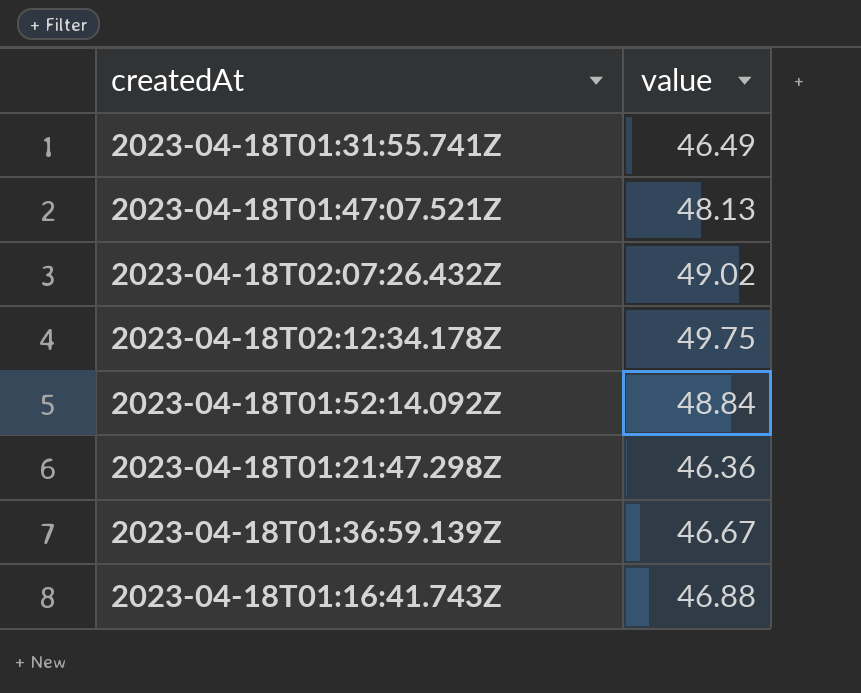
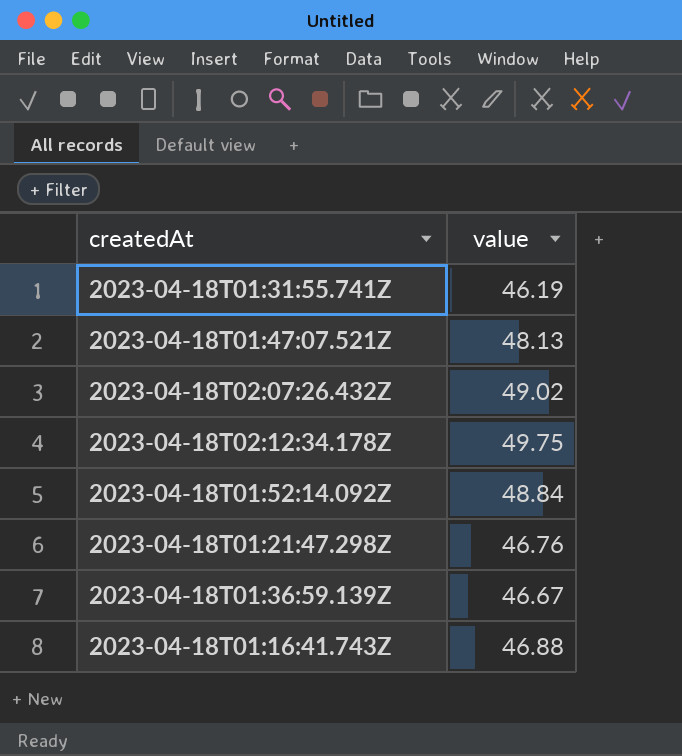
2023-04-18T01:31:55.741Z | value: 46.49 -> 46.19
2023-04-18T01:21:47.298Z | value: 46.36 -> 46.76

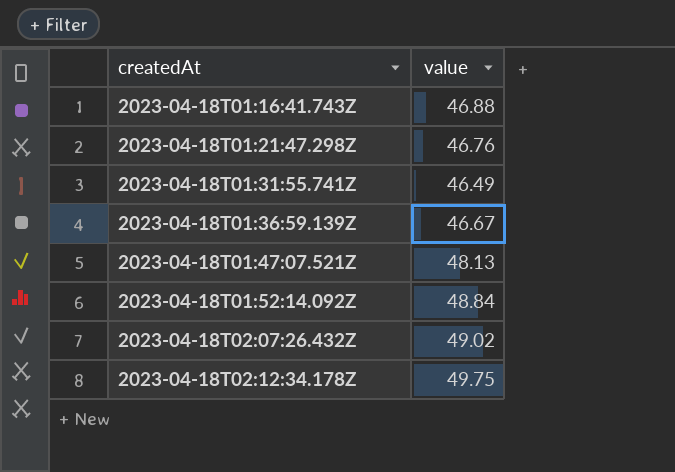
row order: none -> createdAt ascending
2023-04-18T01:31:55.741Z | value: 46.19 -> 46.49

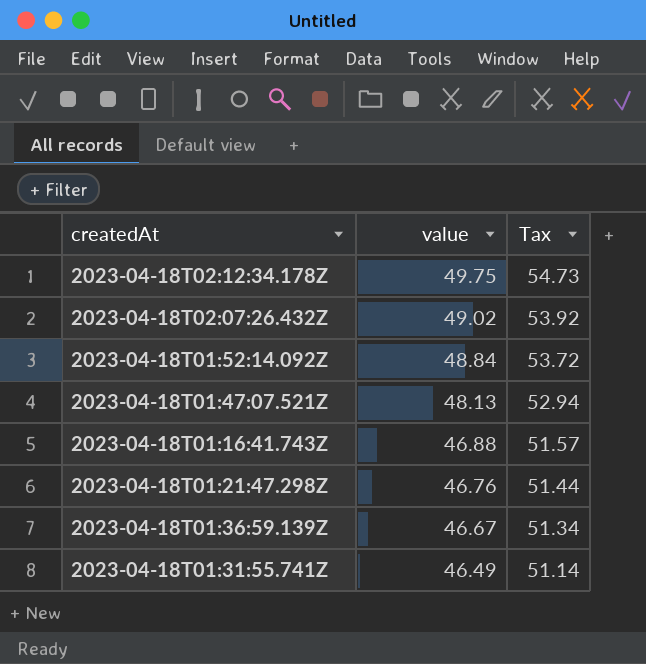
row order: createdAt ascending -> value descending
column Tax | formula: none -> [value] * 1.1

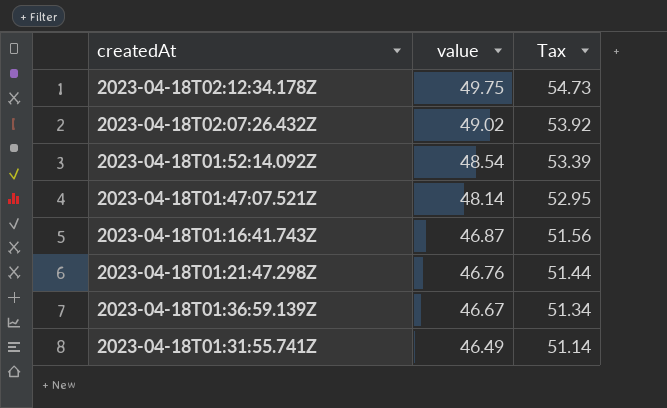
2023-04-18T01:52:14.092Z | value: 48.84 -> 48.54
2023-04-18T01:52:14.092Z | Tax: 53.72 -> 53.39
2023-04-18T01:47:07.521Z | value: 48.13 -> 48.14
2023-04-18T01:47:07.521Z | Tax: 52.94 -> 52.95
2023-04-18T01:16:41.743Z | value: 46.88 -> 46.87
2023-04-18T01:16:41.743Z | Tax: 51.57 -> 51.56

